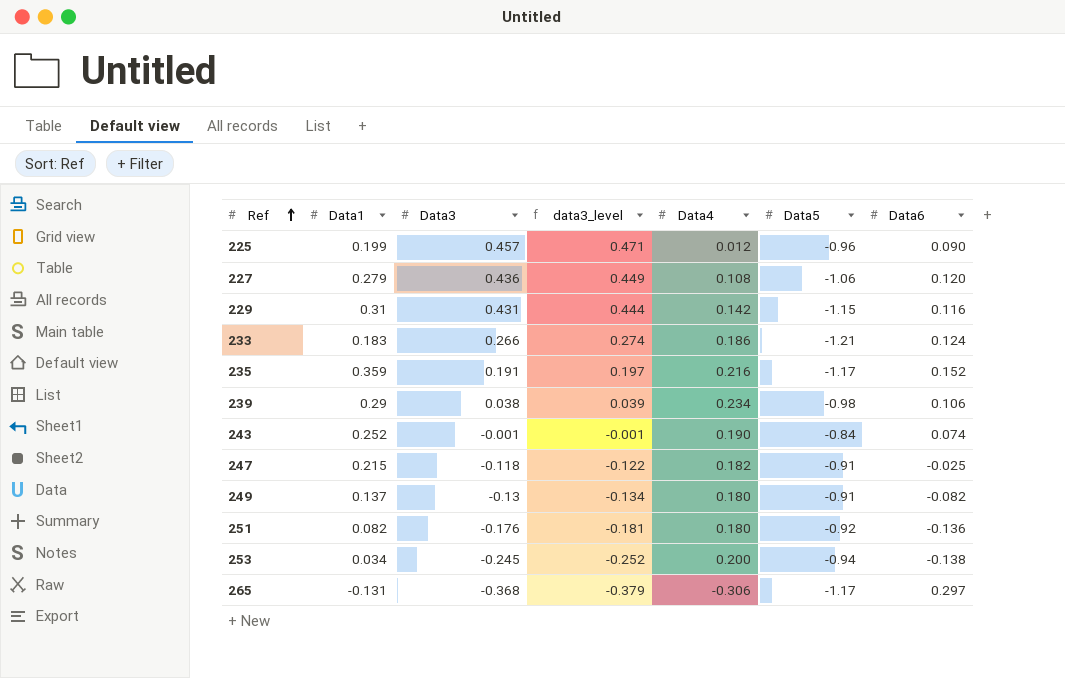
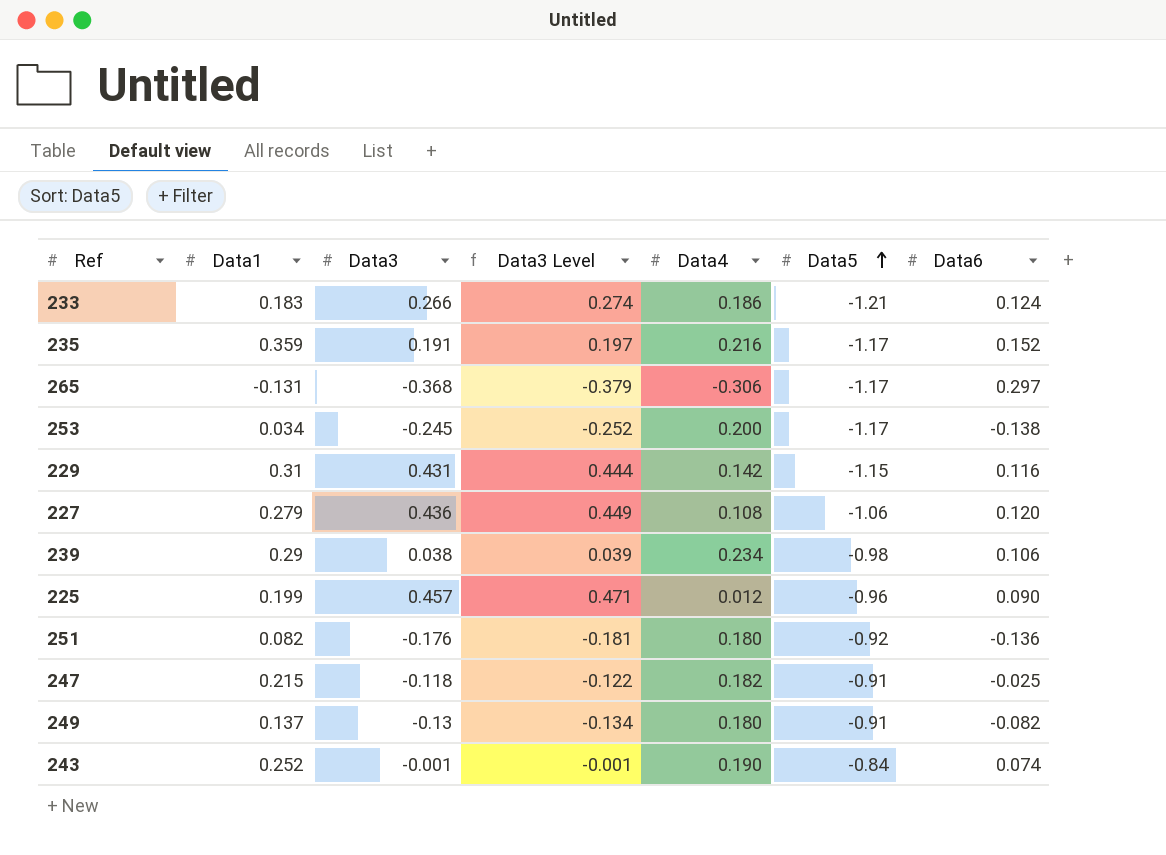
row order: Ref ascending -> Data5 ascending
column name: data3_level -> Data3 Level
253 | Data5: -0.94 -> -1.17

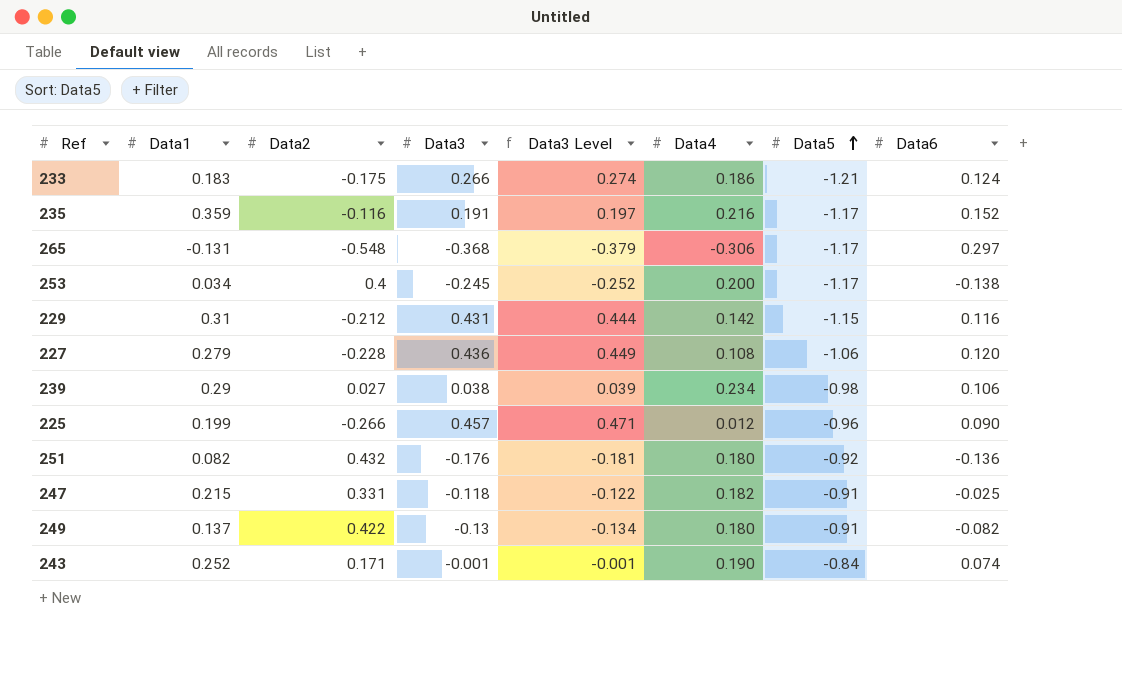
column Data2 | position: none -> 3

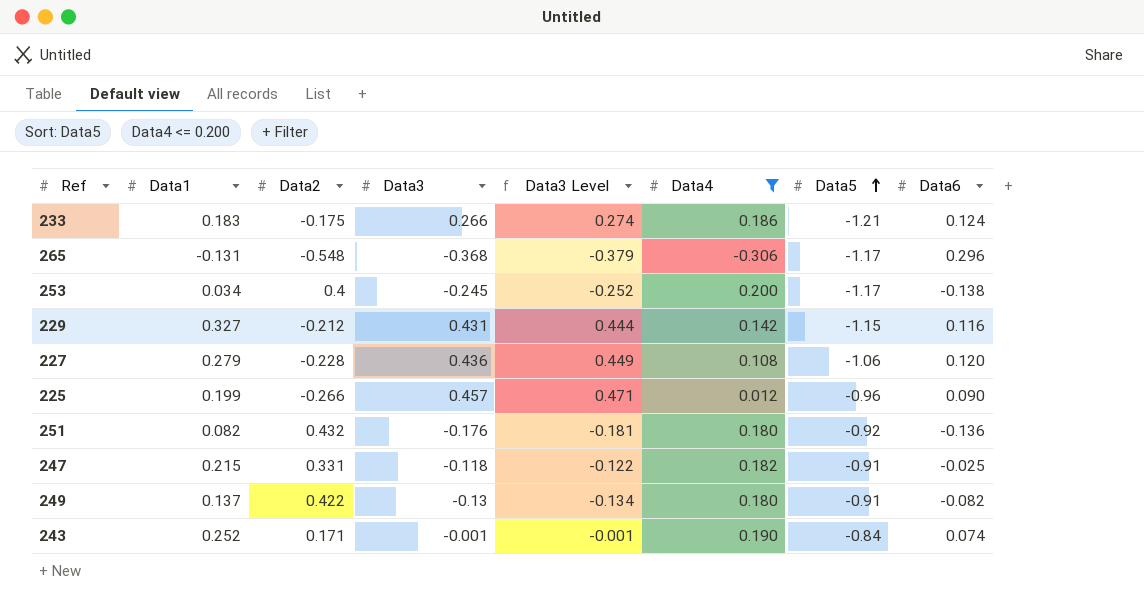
filter: none -> Data4 <= 0.200
265 | Data6: 0.297 -> 0.296
229 | Data1: 0.31 -> 0.327

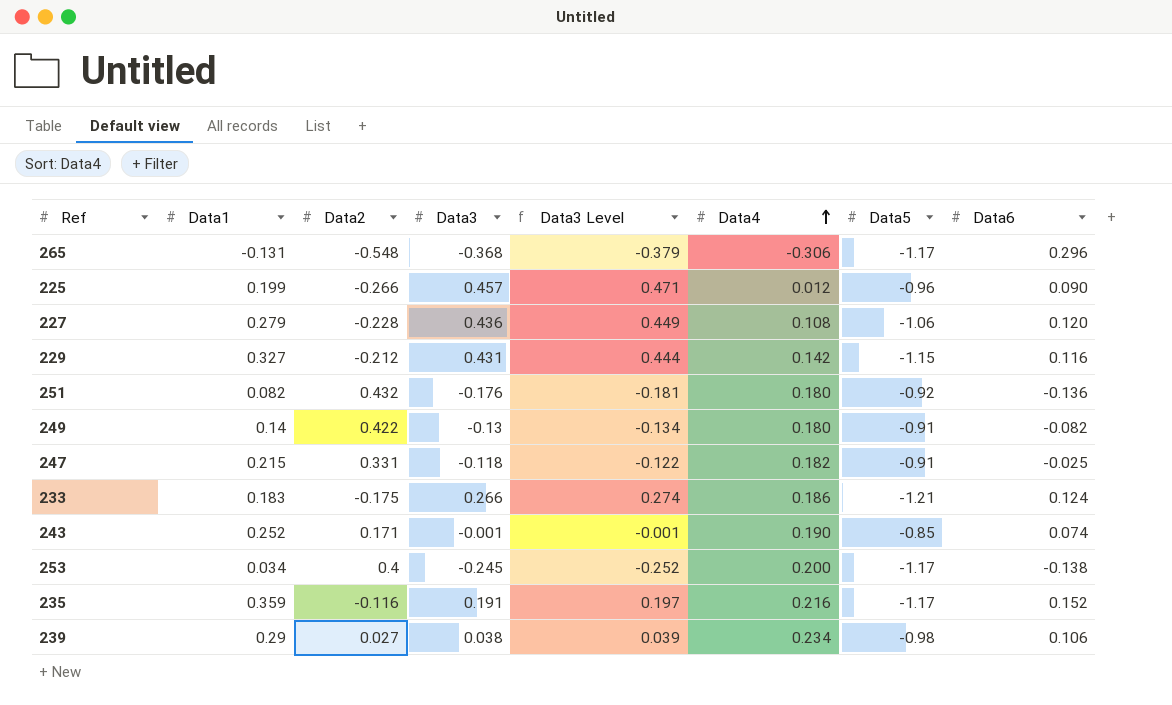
filter: Data4 <= 0.200 -> none
row order: Data5 ascending -> Data4 ascending
249 | Data1: 0.137 -> 0.14
243 | Data5: -0.84 -> -0.85

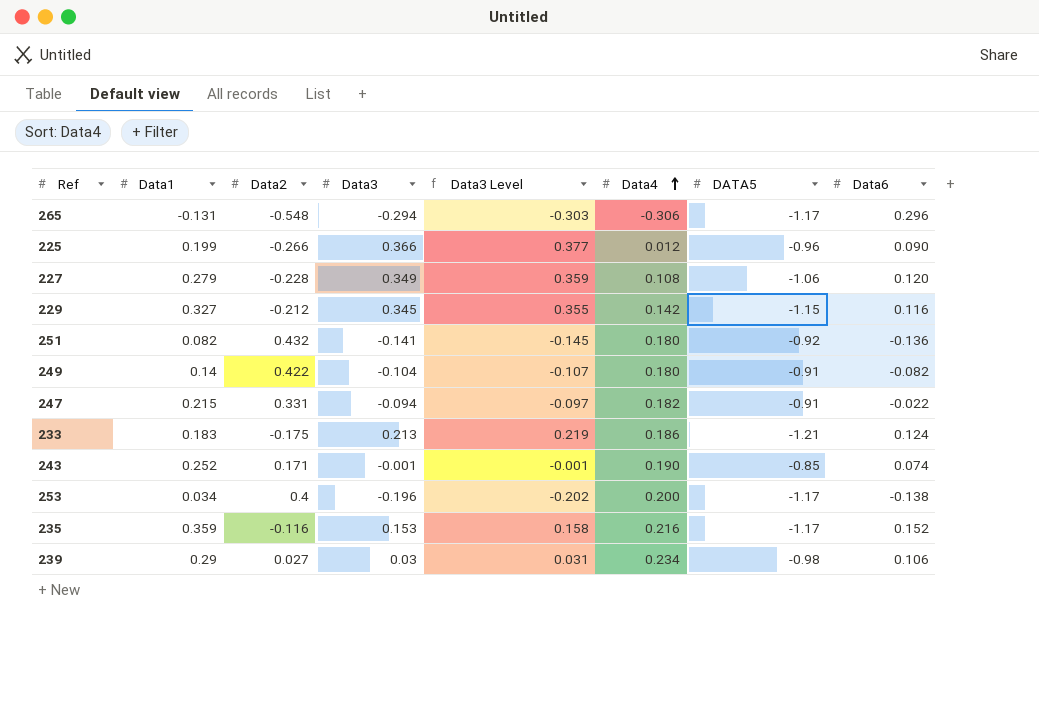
column name: Data5 -> DATA5
265 | Data3: -0.368 -> -0.294
265 | Data3 Level: -0.379 -> -0.303
225 | Data3: 0.457 -> 0.366
225 | Data3 Level: 0.471 -> 0.377
227 | Data3: 0.436 -> 0.349
227 | Data3 Level: 0.449 -> 0.359
229 | Data3: 0.431 -> 0.345
229 | Data3 Level: 0.444 -> 0.355
251 | Data3: -0.176 -> -0.141
251 | Data3 Level: -0.181 -> -0.145
249 | Data3: -0.13 -> -0.104
249 | Data3 Level: -0.134 -> -0.107
247 | Data3: -0.118 -> -0.094
247 | Data3 Level: -0.122 -> -0.097
247 | Data6: -0.025 -> -0.022
233 | Data3: 0.266 -> 0.213
233 | Data3 Level: 0.274 -> 0.219
253 | Data3: -0.245 -> -0.196
253 | Data3 Level: -0.252 -> -0.202
235 | Data3: 0.191 -> 0.153
235 | Data3 Level: 0.197 -> 0.158
239 | Data3: 0.038 -> 0.03
239 | Data3 Level: 0.039 -> 0.031

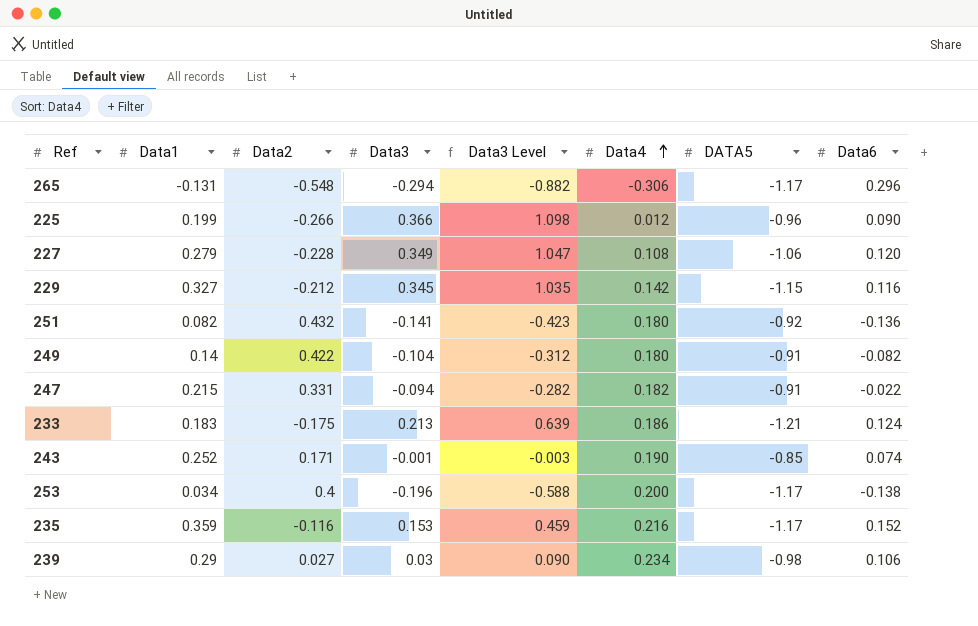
column Data3 Level | formula: [Data3] * 1.03 -> [Data3] * 3

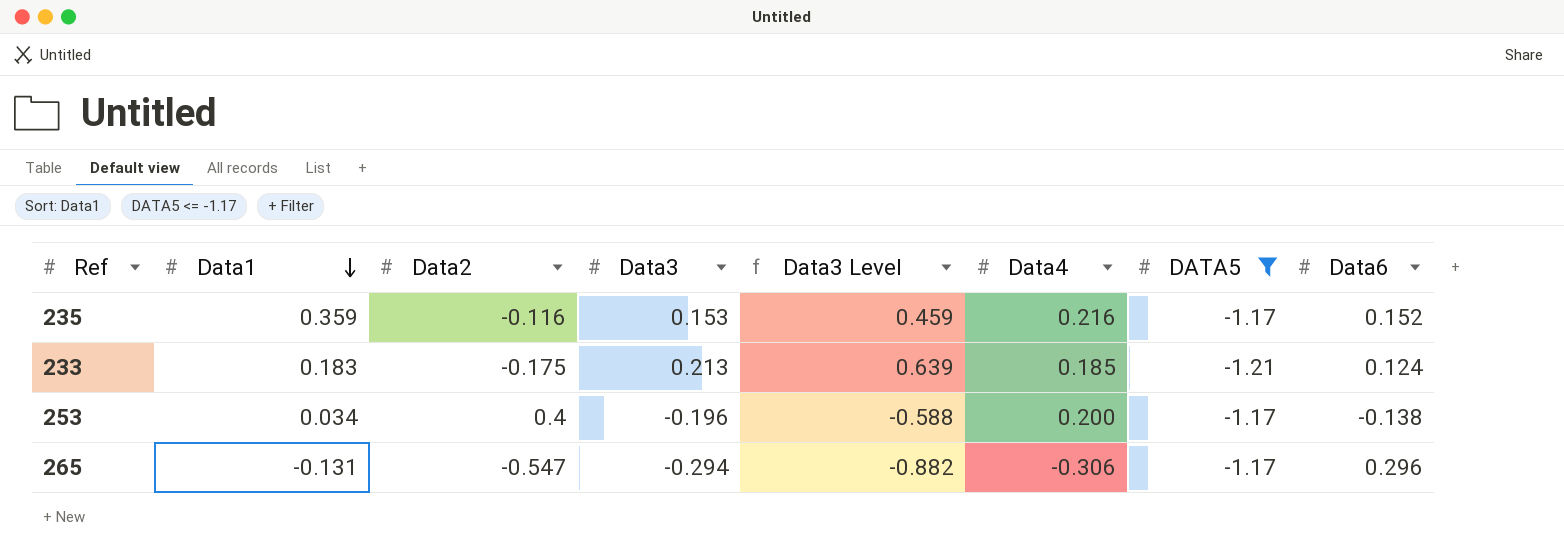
filter: none -> DATA5 <= -1.17
row order: Data4 ascending -> Data1 descending
233 | Data4: 0.186 -> 0.185
265 | Data2: -0.548 -> -0.547

